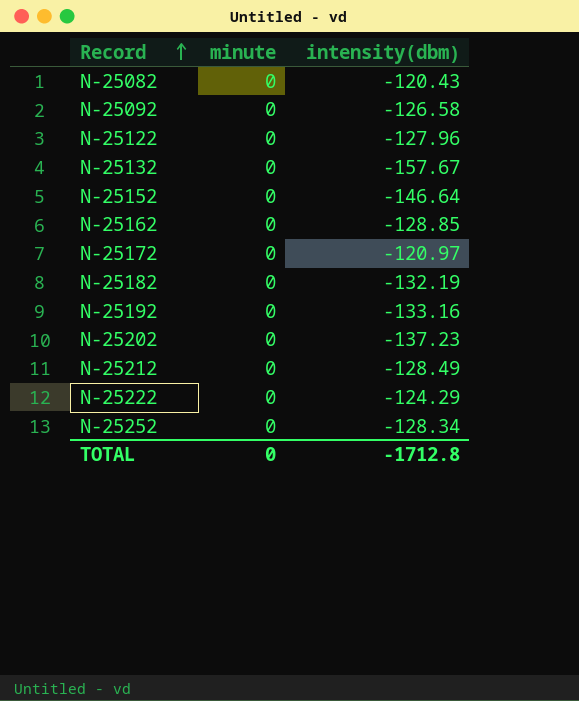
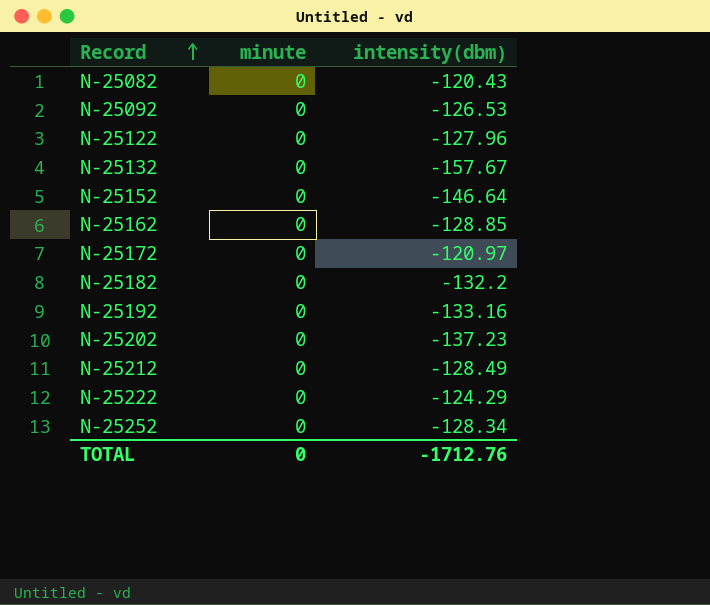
N-25092 | intensity(dbm): -126.58 -> -126.53
N-25182 | intensity(dbm): -132.19 -> -132.2
TOTAL | intensity(dbm): -1712.8 -> -1712.76

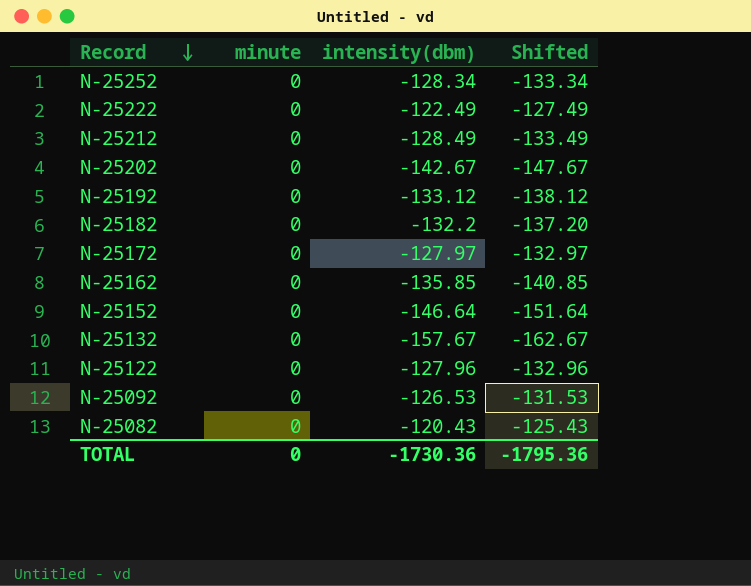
row order: Record ascending -> Record descending
column Shifted | formula: none -> [intensity(dbm)] - 5
N-25222 | intensity(dbm): -124.29 -> -122.49
N-25202 | intensity(dbm): -137.23 -> -142.67
N-25192 | intensity(dbm): -133.16 -> -133.12
N-25172 | intensity(dbm): -120.97 -> -127.97
N-25162 | intensity(dbm): -128.85 -> -135.85
TOTAL | intensity(dbm): -1712.76 -> -1730.36

